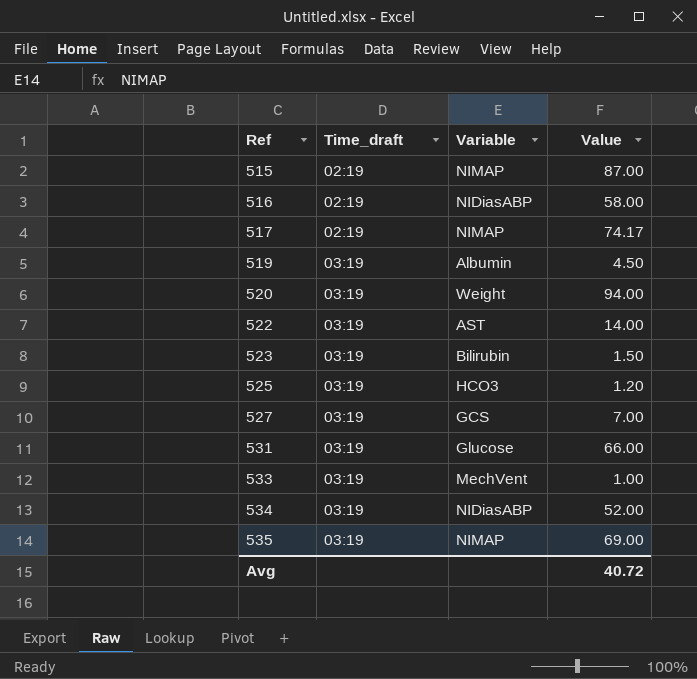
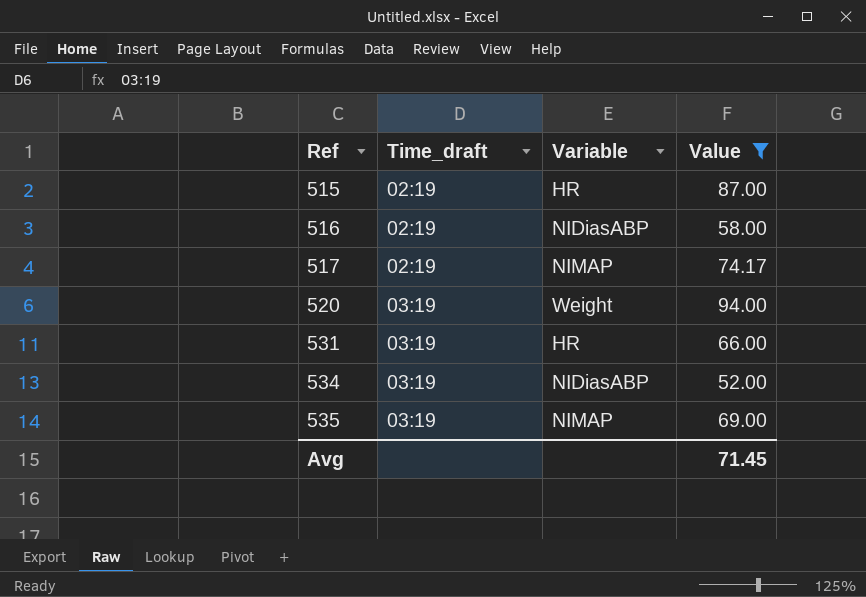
filter: none -> Value >= 52.00
515 | Variable: NIMAP -> HR
531 | Variable: Glucose -> HR
Avg | Value: 40.72 -> 71.45

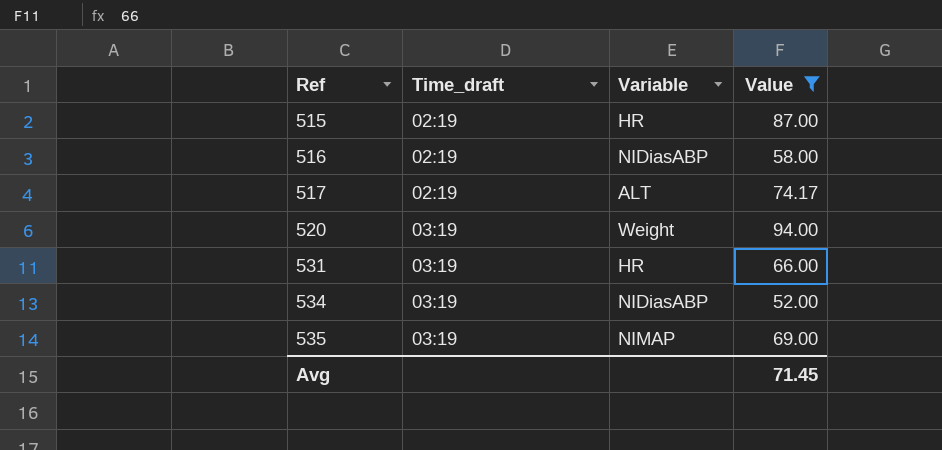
517 | Variable: NIMAP -> ALT

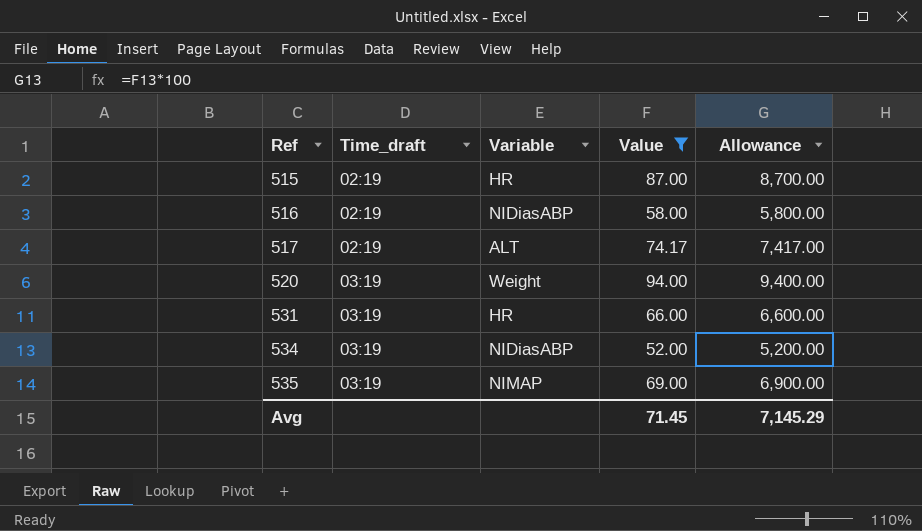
column Allowance | formula: none -> [Value] * 100

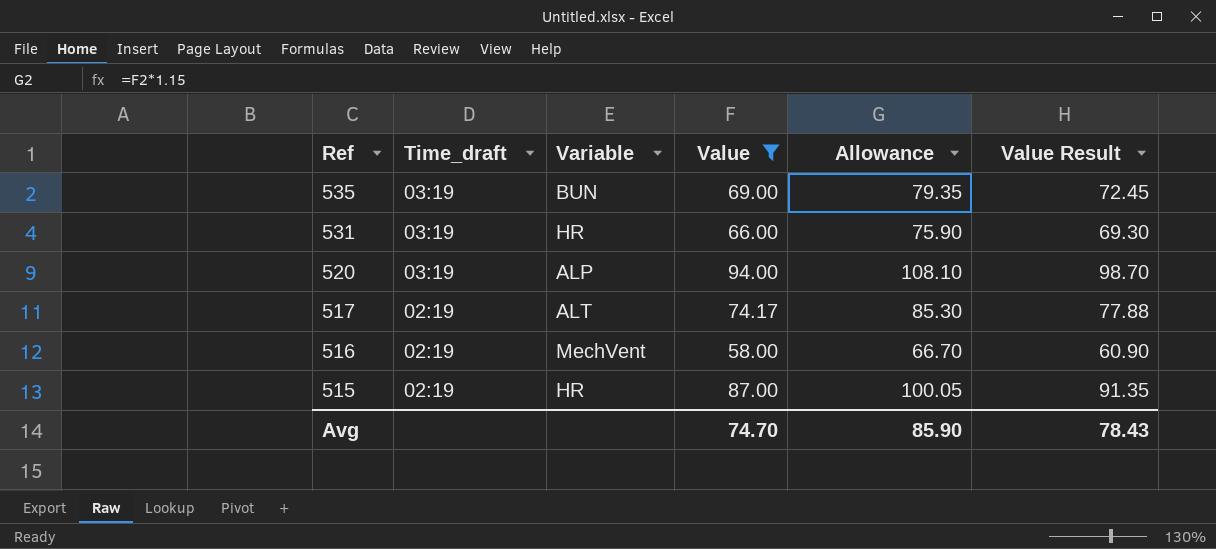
row order: Ref ascending -> Ref descending
column Allowance | formula: [Value] * 100 -> [Value] * 1.15
column Value Result | formula: none -> [Value] * 1.05
row 534: 03:19 | NIDiasABP | 52.00 | 5,200.00 -> none
535 | Variable: NIMAP -> BUN
520 | Variable: Weight -> ALP
516 | Variable: NIDiasABP -> MechVent
Avg | Value: 71.45 -> 74.70
Avg | Allowance: 7,145.29 -> 85.90

